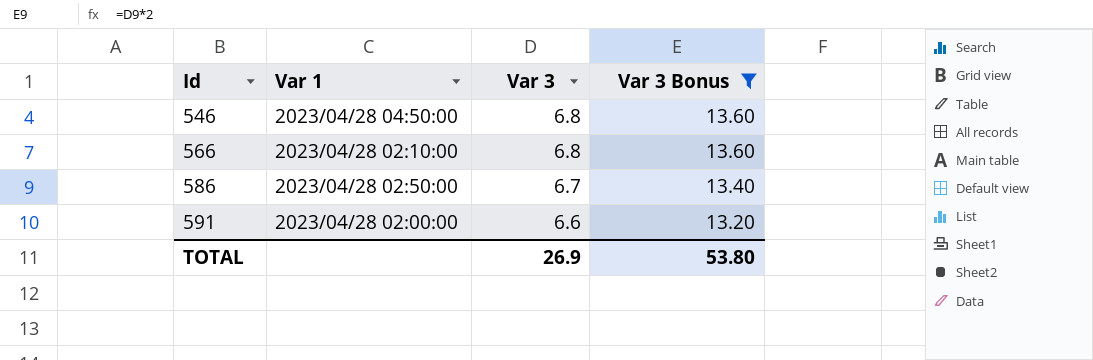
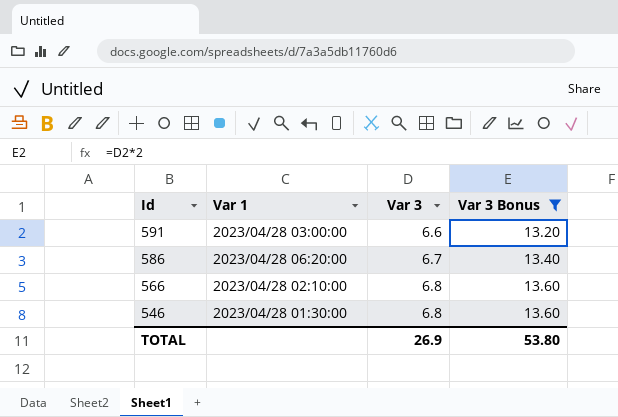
row order: Id ascending -> Id descending
591 | Var 1: 2023/04/28 02:00:00 -> 2023/04/28 03:00:00
586 | Var 1: 2023/04/28 02:50:00 -> 2023/04/28 06:20:00
546 | Var 1: 2023/04/28 04:50:00 -> 2023/04/28 01:30:00

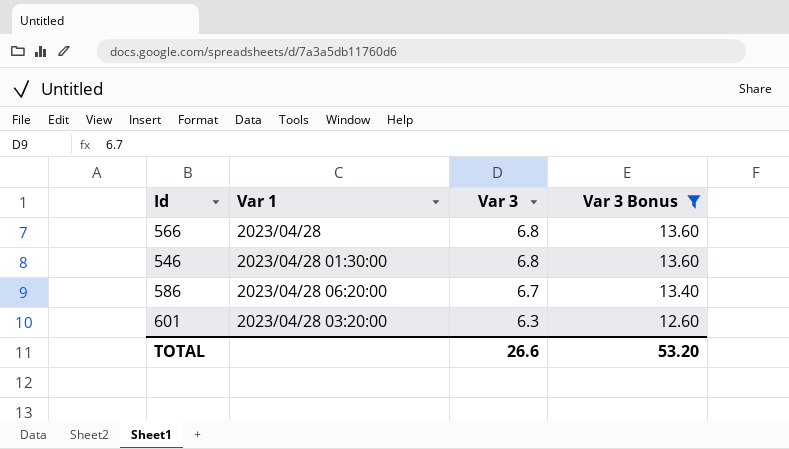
row order: Id descending -> Var 3 descending
row 591: 2023/04/28 03:00:00 | 6.6 | 13.20 -> none
566 | Var 1: 2023/04/28 02:10:00 -> 2023/04/28
row 601: none -> 2023/04/28 03:20:00 | 6.3 | 12.60
TOTAL | Var 3: 26.9 -> 26.6
TOTAL | Var 3 Bonus: 53.80 -> 53.20

